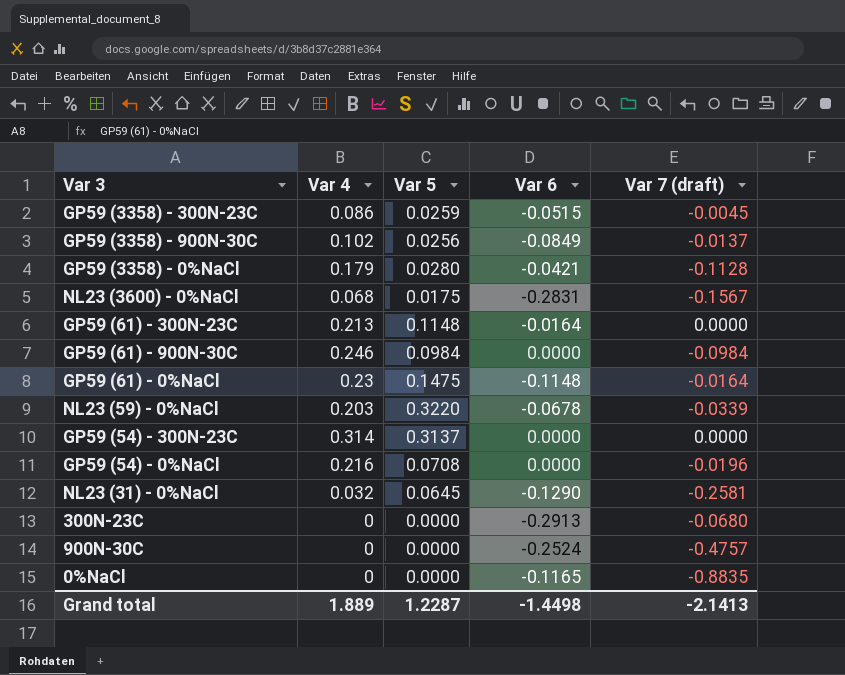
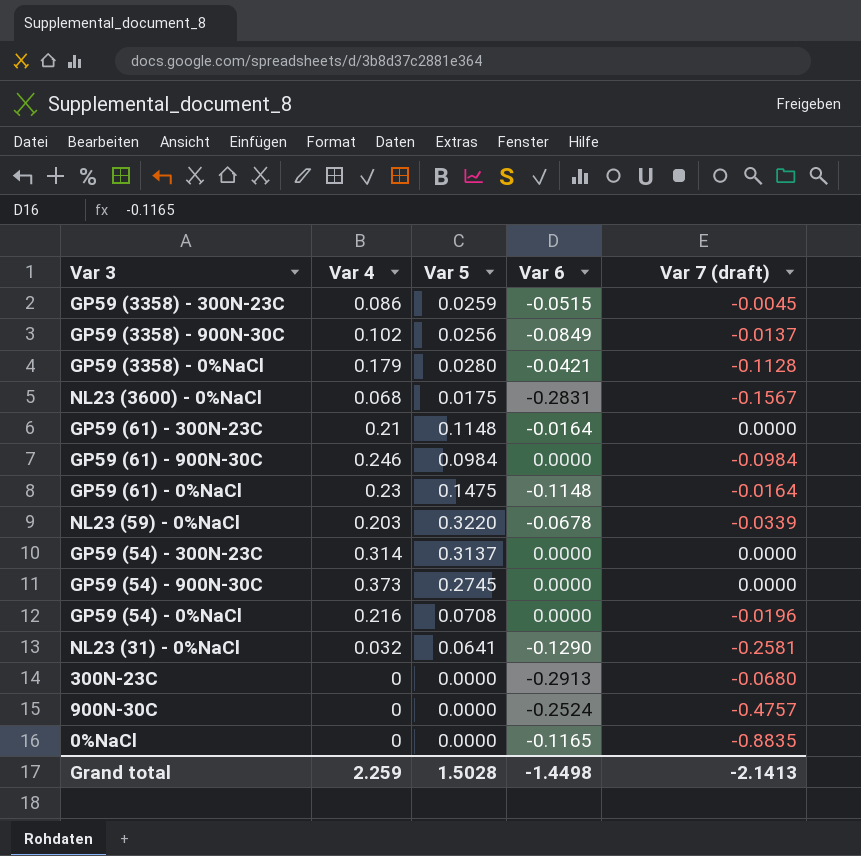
GP59 (61) - 300N-23C | Var 4: 0.213 -> 0.21
row GP59 (54) - 900N-30C: none -> 0.373 | 0.2745 | 0.0000 | 0.0000
NL23 (31) - 0%NaCl | Var 5: 0.0645 -> 0.0641
Grand total | Var 4: 1.889 -> 2.259
Grand total | Var 5: 1.2287 -> 1.5028

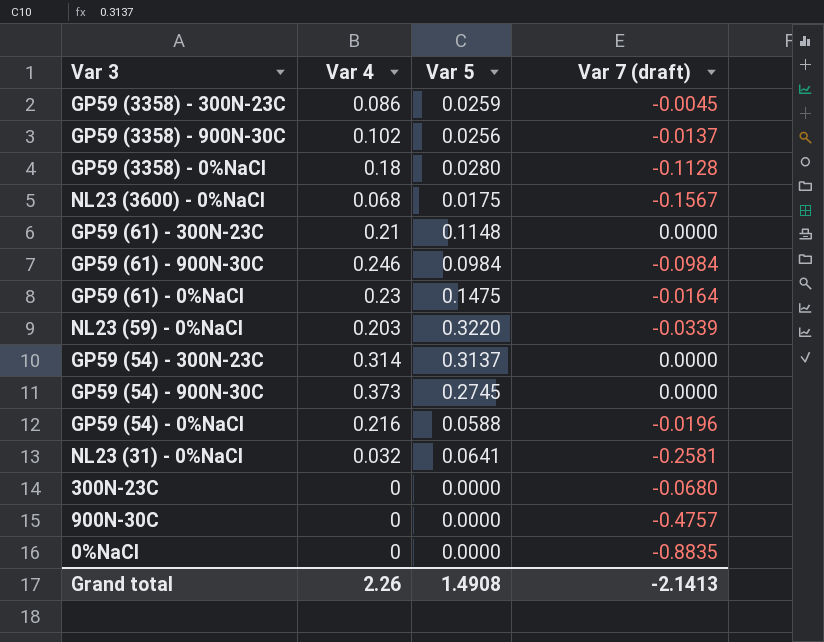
column Var 6 | position: 4 -> none
GP59 (3358) - 0%NaCl | Var 4: 0.179 -> 0.18
GP59 (54) - 0%NaCl | Var 5: 0.0708 -> 0.0588
Grand total | Var 4: 2.259 -> 2.26
Grand total | Var 5: 1.5028 -> 1.4908

